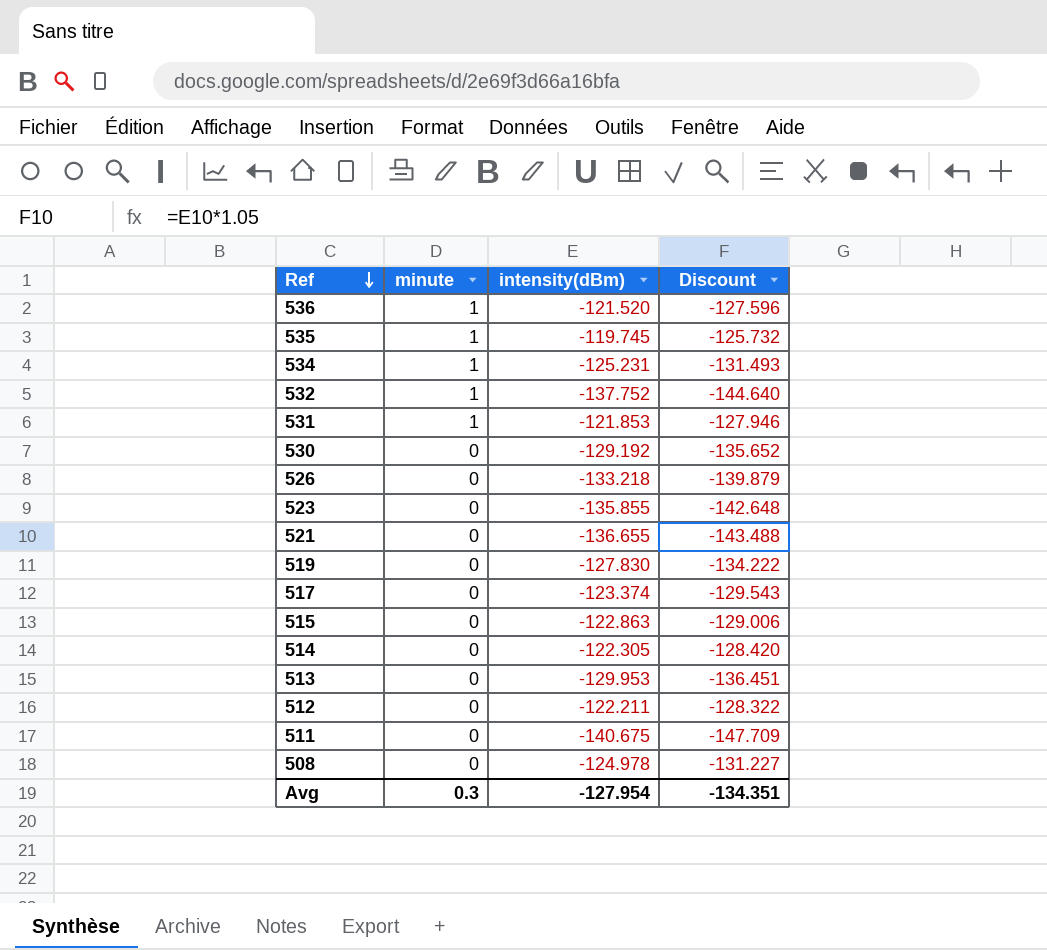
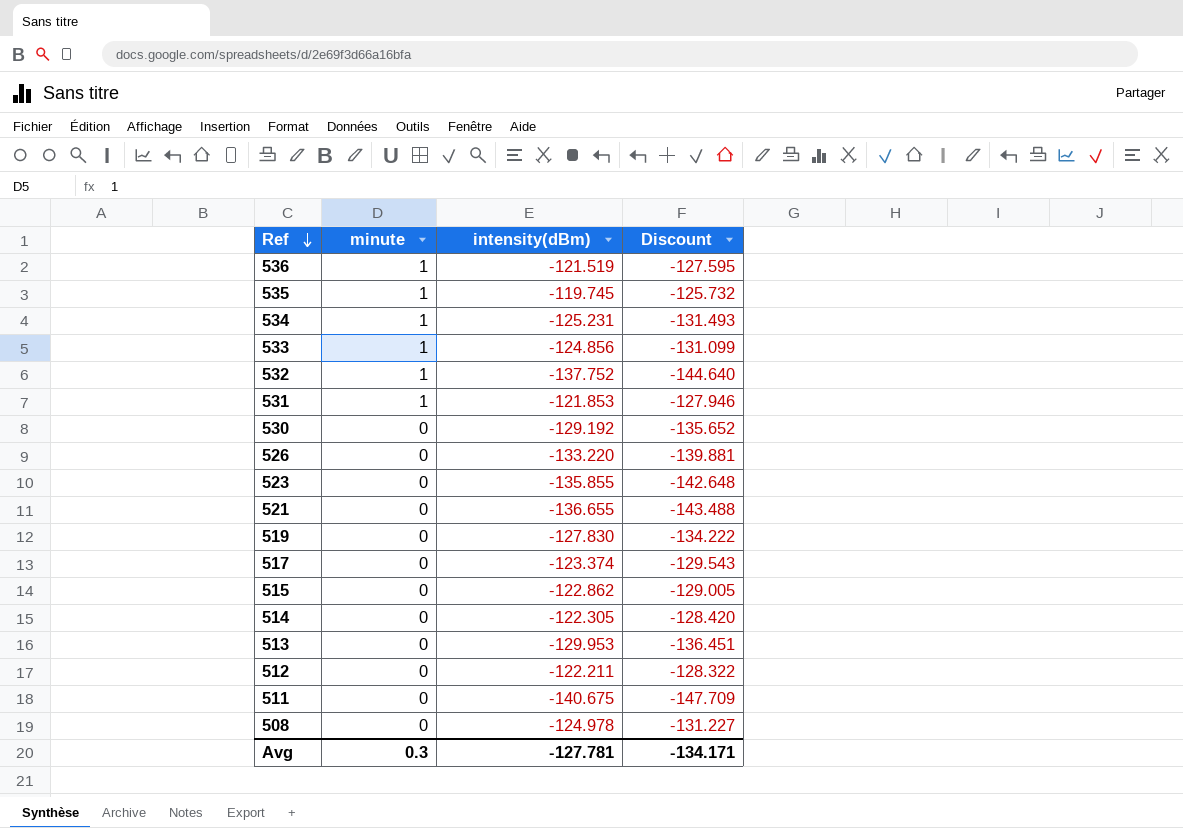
536 | intensity(dBm): -121.520 -> -121.519
536 | Discount: -127.596 -> -127.595
row 533: none -> 1 | -124.856 | -131.099
526 | intensity(dBm): -133.218 -> -133.220
526 | Discount: -139.879 -> -139.881
515 | intensity(dBm): -122.863 -> -122.862
515 | Discount: -129.006 -> -129.005
Avg | intensity(dBm): -127.954 -> -127.781
Avg | Discount: -134.351 -> -134.171

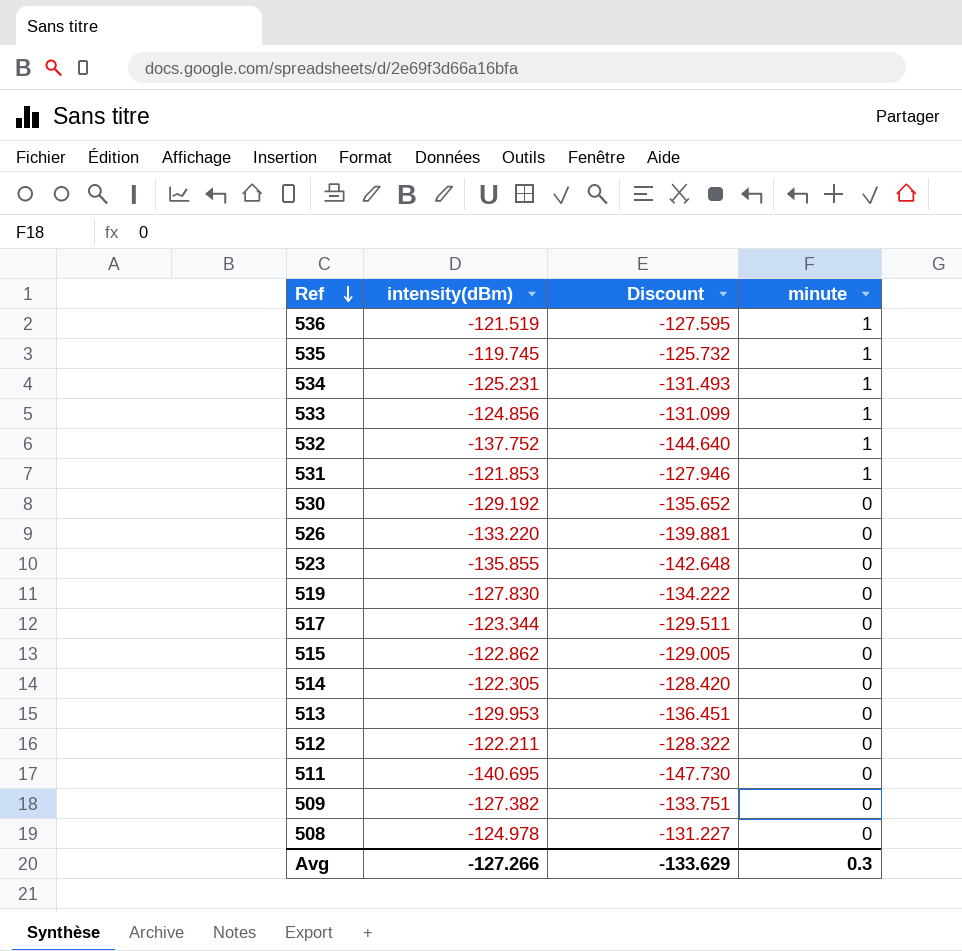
column minute | position: 2 -> 4
row 521: 0 | -136.655 | -143.488 -> none
517 | intensity(dBm): -123.374 -> -123.344
517 | Discount: -129.543 -> -129.511
511 | intensity(dBm): -140.675 -> -140.695
511 | Discount: -147.709 -> -147.730
row 509: none -> -127.382 | -133.751 | 0
Avg | intensity(dBm): -127.781 -> -127.266
Avg | Discount: -134.171 -> -133.629

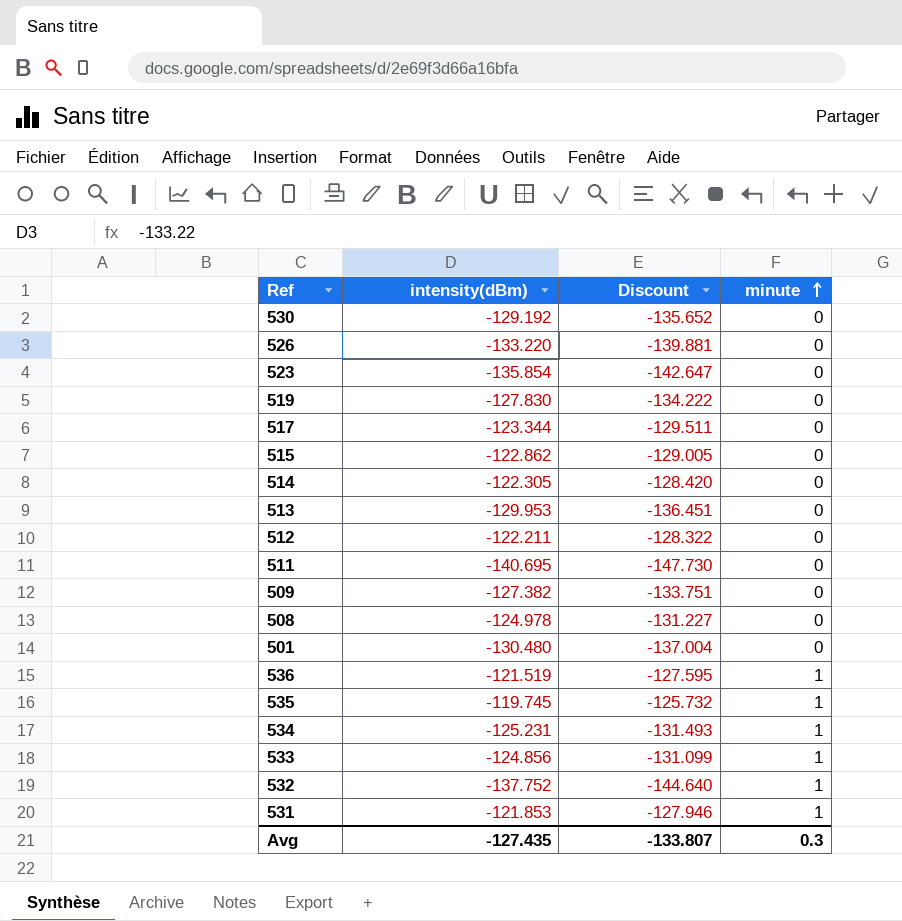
row order: Ref descending -> minute ascending
523 | intensity(dBm): -135.855 -> -135.854
523 | Discount: -142.648 -> -142.647
row 501: none -> -130.480 | -137.004 | 0
Avg | intensity(dBm): -127.266 -> -127.435
Avg | Discount: -133.629 -> -133.807

